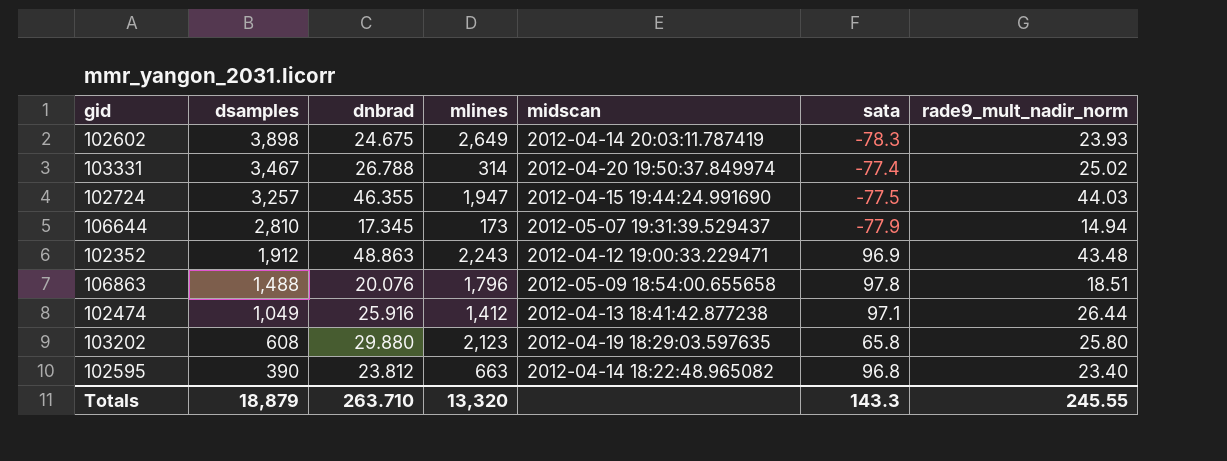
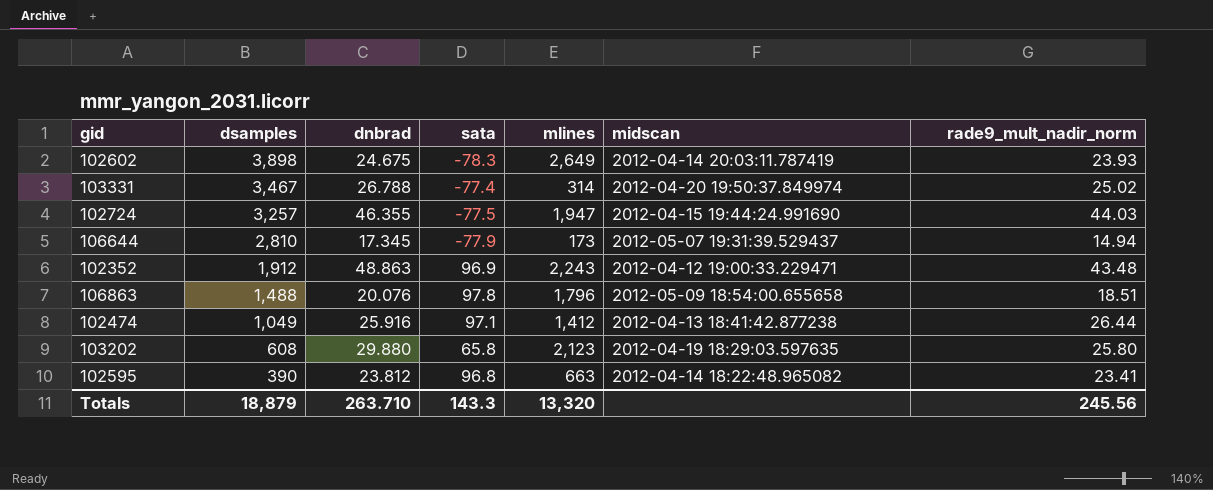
column sata | position: 6 -> 4
102595 | rade9_mult_nadir_norm: 23.40 -> 23.41
Totals | rade9_mult_nadir_norm: 245.55 -> 245.56

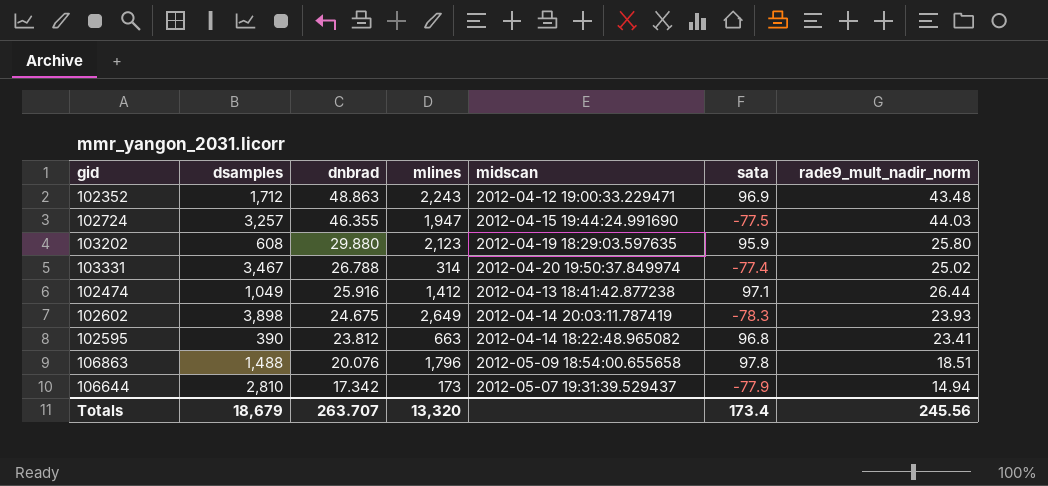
row order: dsamples descending -> dnbrad descending
column sata | position: 4 -> 6
102352 | dsamples: 1,912 -> 1,712
103202 | sata: 65.8 -> 95.9
106644 | dnbrad: 17.345 -> 17.342
Totals | dsamples: 18,879 -> 18,679
Totals | dnbrad: 263.710 -> 263.707
Totals | sata: 143.3 -> 173.4

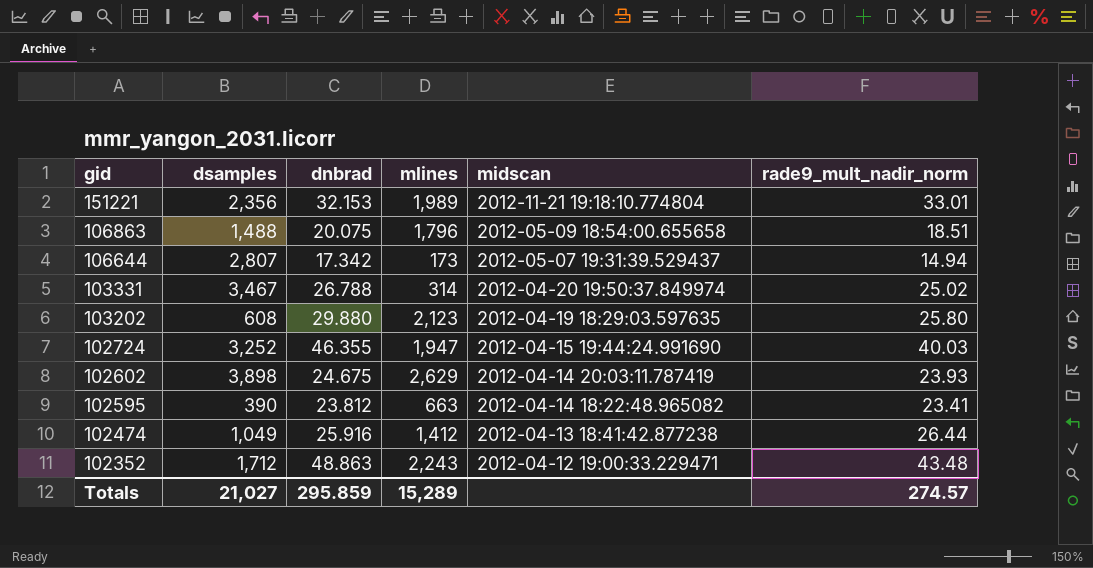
row order: dnbrad descending -> gid descending
column sata | position: 6 -> none
row 151221: none -> 2,356 | 32.153 | 1,989 | 2012-11-21 19:18:10.774804 | 33.01
106863 | dnbrad: 20.076 -> 20.075
106644 | dsamples: 2,810 -> 2,807
102724 | dsamples: 3,257 -> 3,252
102724 | rade9_mult_nadir_norm: 44.03 -> 40.03
102602 | mlines: 2,649 -> 2,629
Totals | dsamples: 18,679 -> 21,027
Totals | dnbrad: 263.707 -> 295.859
Totals | mlines: 13,320 -> 15,289
Totals | rade9_mult_nadir_norm: 245.56 -> 274.57

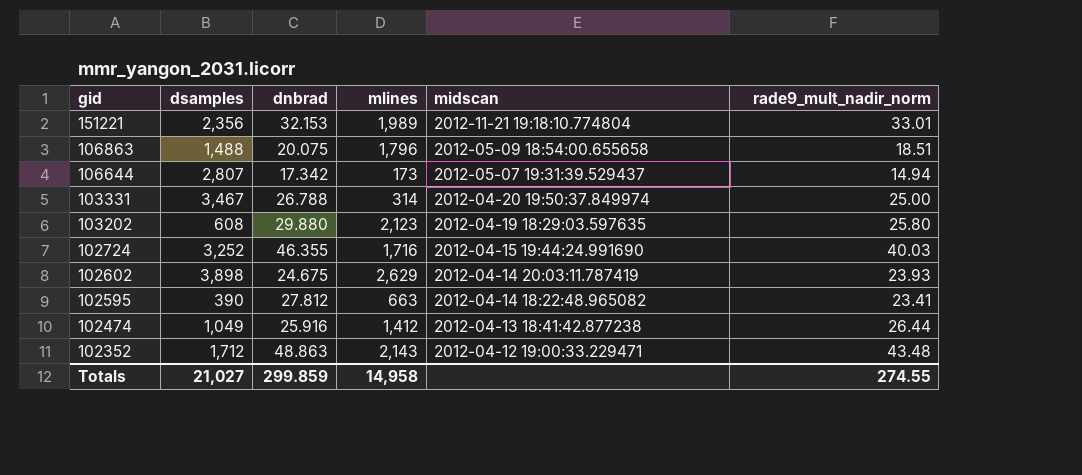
103331 | rade9_mult_nadir_norm: 25.02 -> 25.00
102724 | mlines: 1,947 -> 1,716
102595 | dnbrad: 23.812 -> 27.812
102352 | mlines: 2,243 -> 2,143
Totals | dnbrad: 295.859 -> 299.859
Totals | mlines: 15,289 -> 14,958
Totals | rade9_mult_nadir_norm: 274.57 -> 274.55

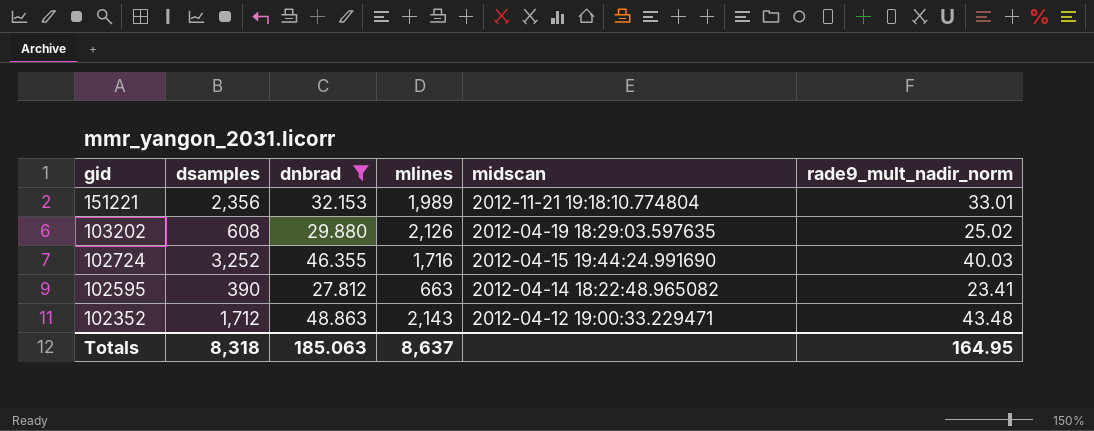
filter: none -> dnbrad >= 27.812
103202 | mlines: 2,123 -> 2,126
103202 | rade9_mult_nadir_norm: 25.80 -> 25.02
Totals | dsamples: 21,027 -> 8,318
Totals | dnbrad: 299.859 -> 185.063
Totals | mlines: 14,958 -> 8,637
Totals | rade9_mult_nadir_norm: 274.55 -> 164.95

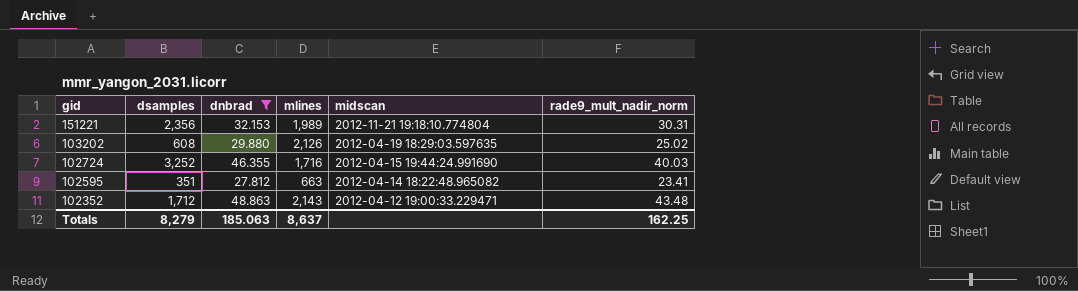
151221 | rade9_mult_nadir_norm: 33.01 -> 30.31
102595 | dsamples: 390 -> 351
Totals | dsamples: 8,318 -> 8,279
Totals | rade9_mult_nadir_norm: 164.95 -> 162.25

